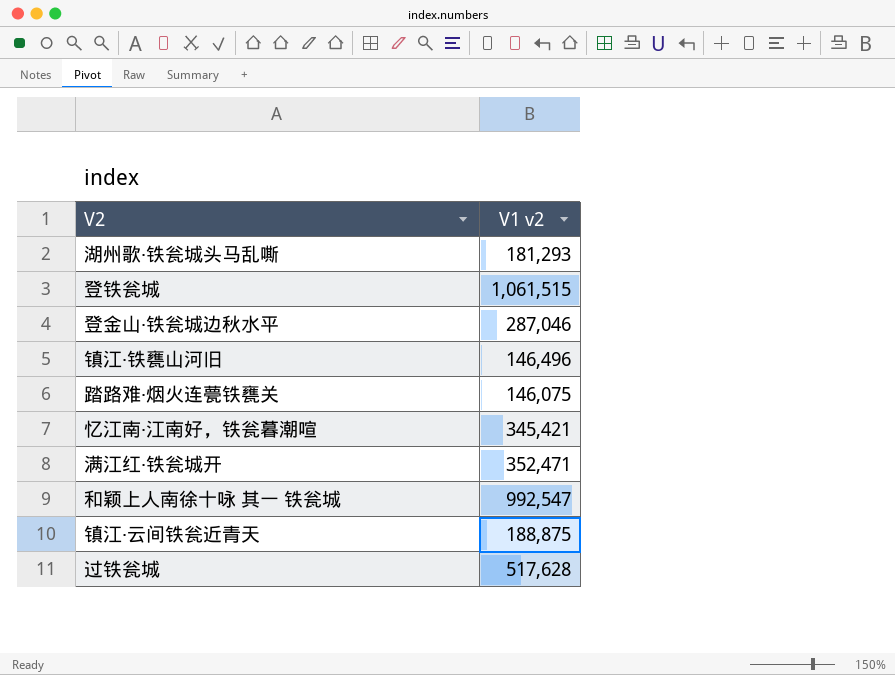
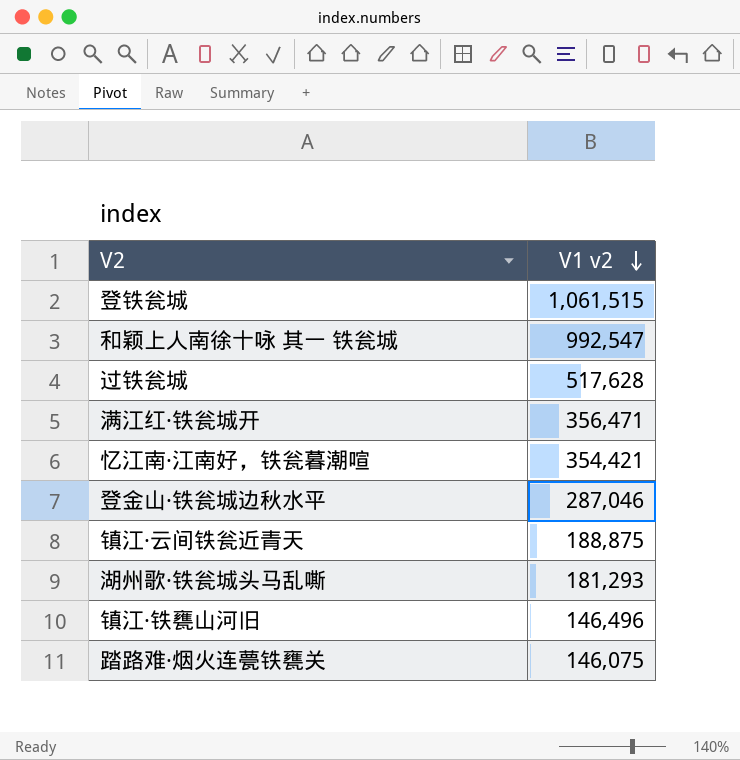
row order: none -> V1 v2 descending
满江红·铁瓮城开 | V1 v2: 352,471 -> 356,471
忆江南·江南好，铁瓮暮潮喧 | V1 v2: 345,421 -> 354,421

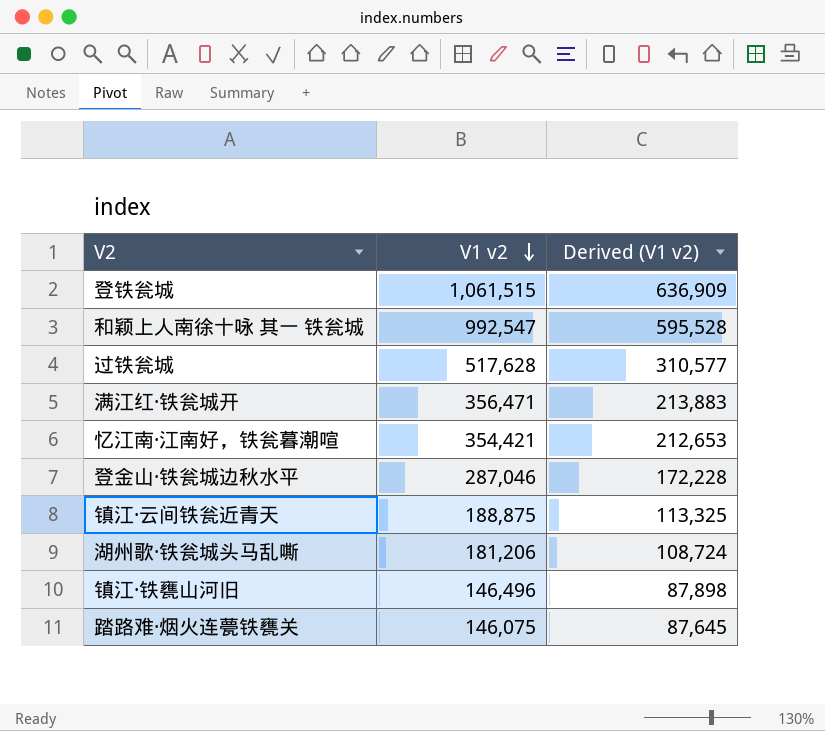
column Derived (V1 v2) | formula: none -> [V1 v2] * 0.6
湖州歌·铁瓮城头马乱嘶 | V1 v2: 181,293 -> 181,206

